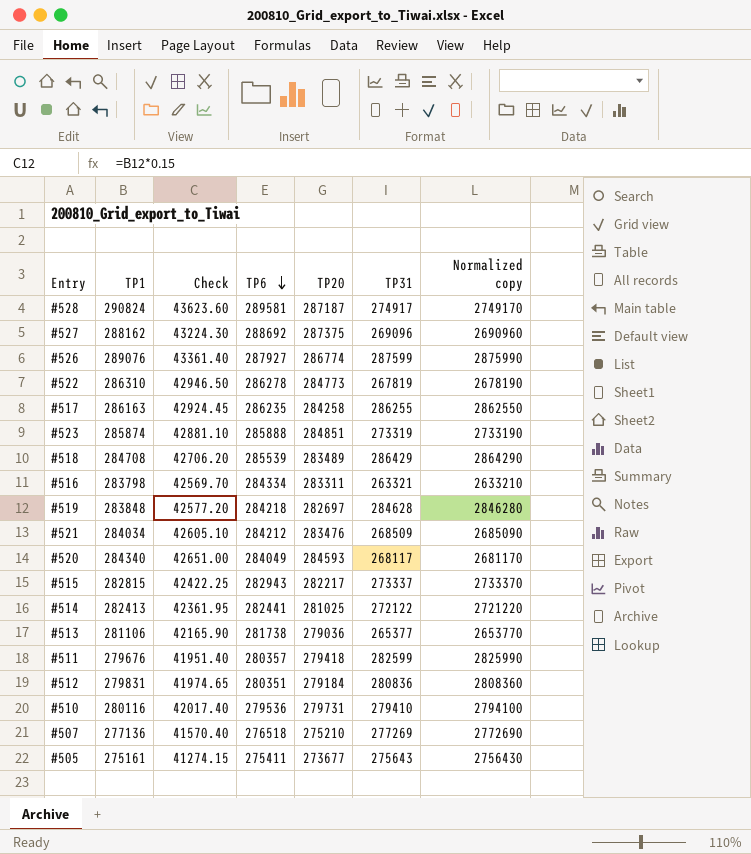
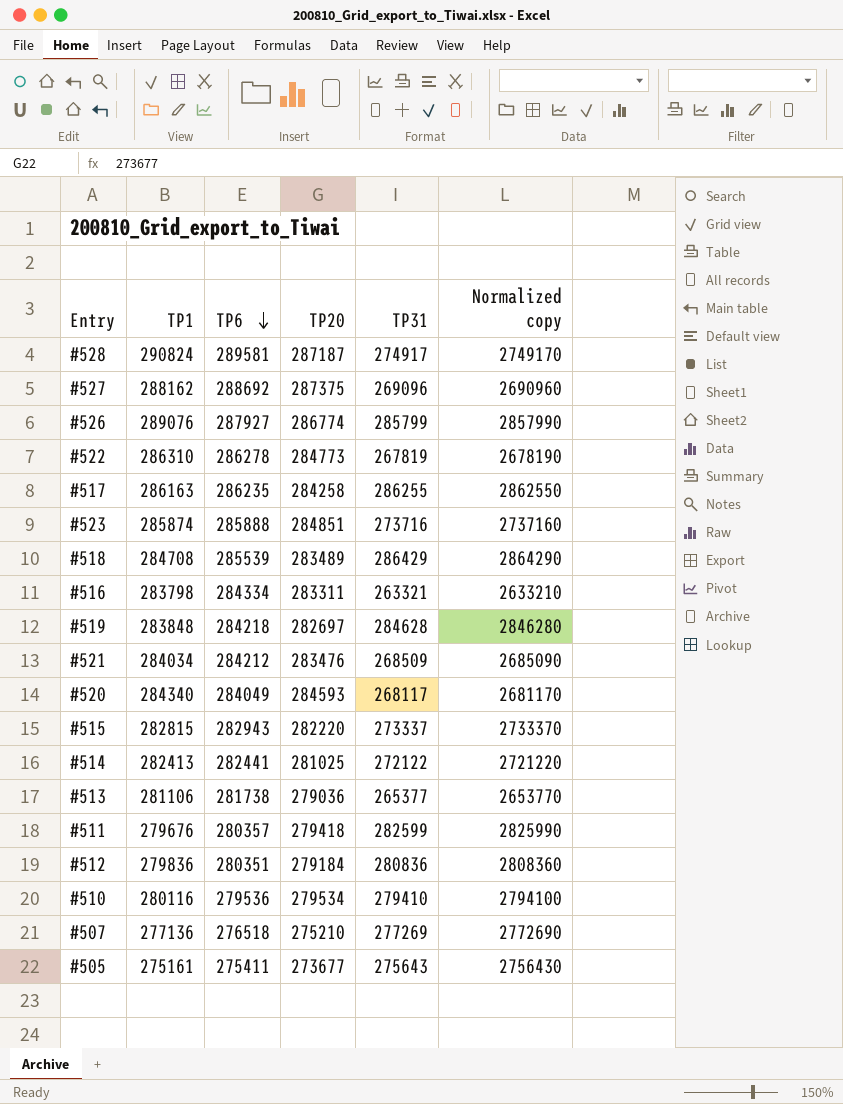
column Check | formula: [TP1] * 0.15 -> none
#526 | TP31: 287599 -> 285799
#526 | Normalized copy: 2875990 -> 2857990
#523 | TP31: 273319 -> 273716
#523 | Normalized copy: 2733190 -> 2737160
#515 | TP20: 282217 -> 282220
#512 | TP1: 279831 -> 279836
#510 | TP20: 279731 -> 279534

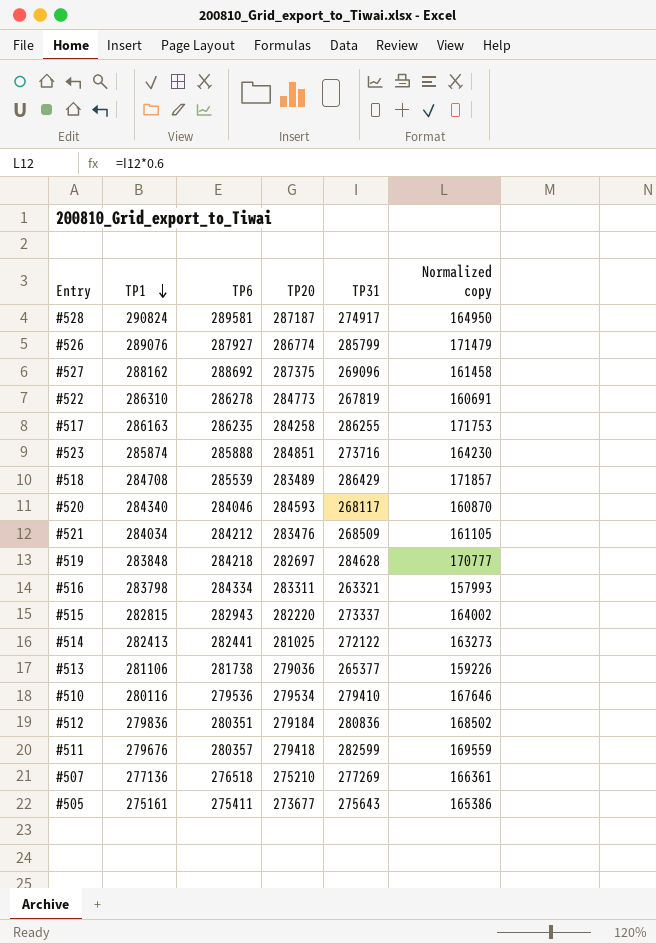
row order: TP6 descending -> TP1 descending
column Normalized copy | formula: [TP31] * 10 -> [TP31] * 0.6
#520 | TP6: 284049 -> 284046

